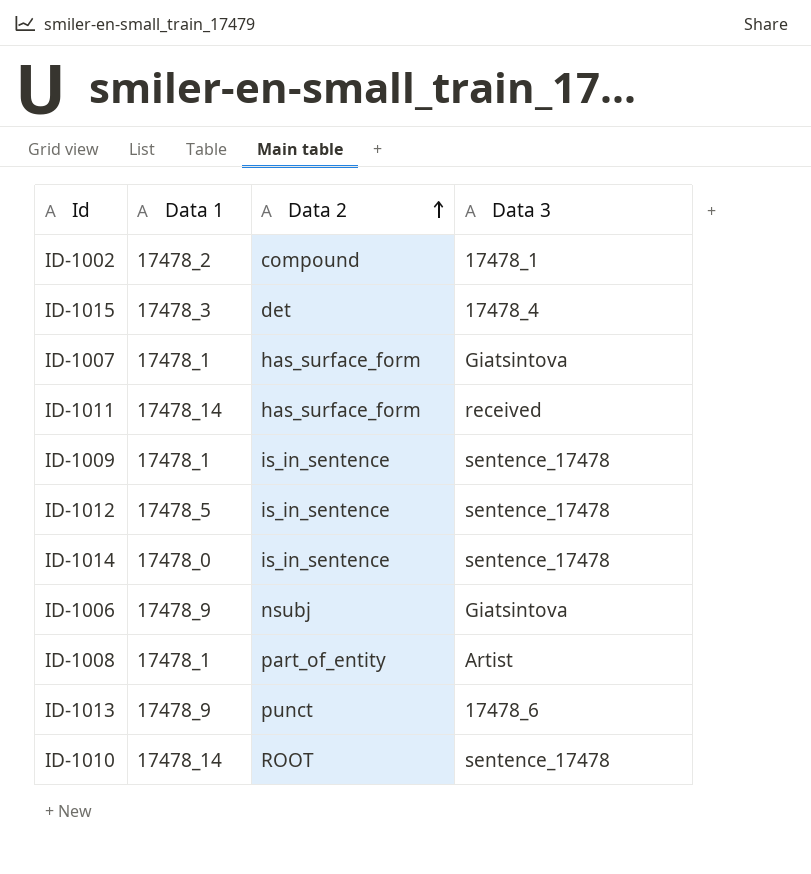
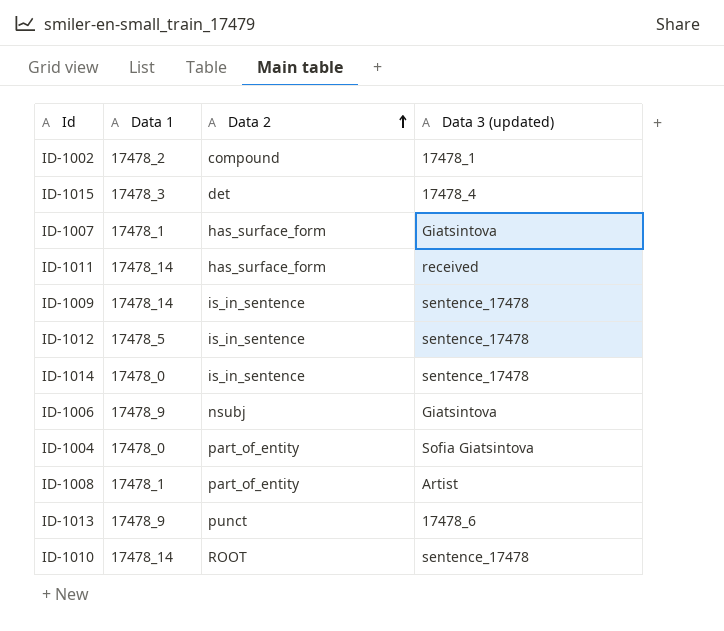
column name: Data 3 -> Data 3 (updated)
ID-1009 | Data 1: 17478_1 -> 17478_14
row ID-1004: none -> 17478_0 | part_of_entity | Sofia Giatsintova

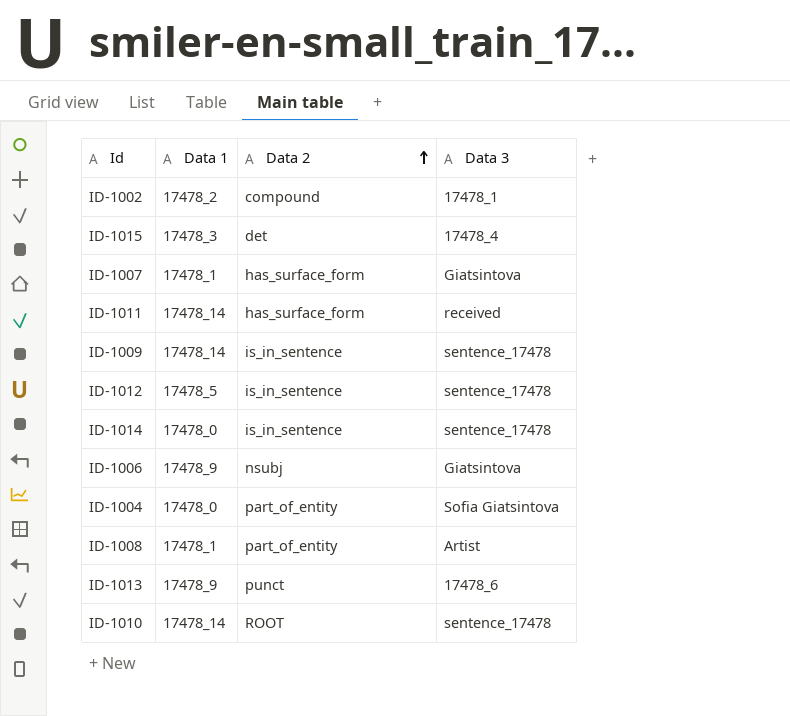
column name: Data 3 (updated) -> Data 3

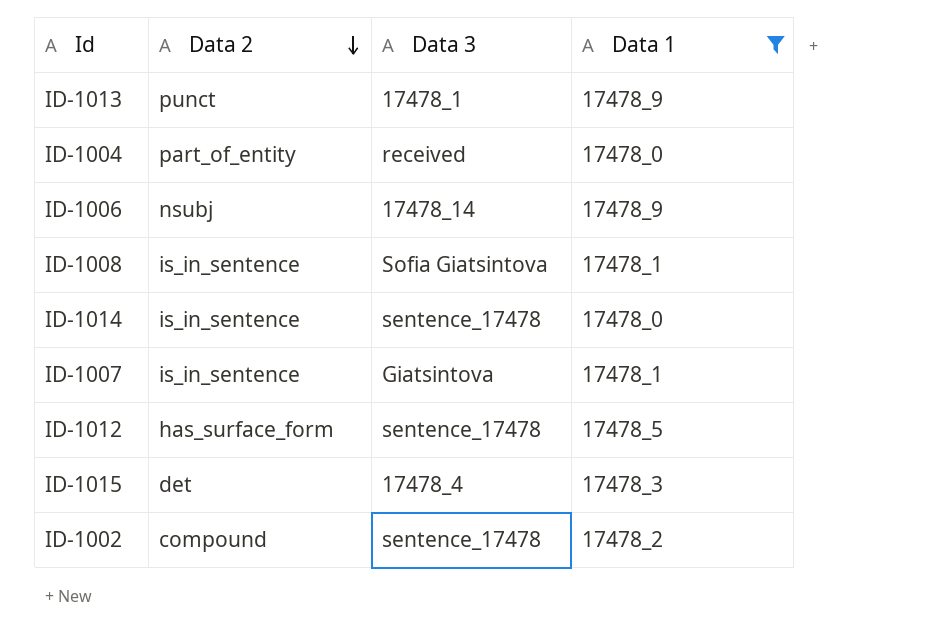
filter: none -> Data 1 != 17478_14
row order: Data 2 ascending -> Data 2 descending
column Data 1 | position: 2 -> 4
ID-1013 | Data 3: 17478_6 -> 17478_1
ID-1004 | Data 3: Sofia Giatsintova -> received
ID-1006 | Data 3: Giatsintova -> 17478_14
ID-1008 | Data 2: part_of_entity -> is_in_sentence
ID-1008 | Data 3: Artist -> Sofia Giatsintova
ID-1007 | Data 2: has_surface_form -> is_in_sentence
ID-1012 | Data 2: is_in_sentence -> has_surface_form
ID-1002 | Data 3: 17478_1 -> sentence_17478

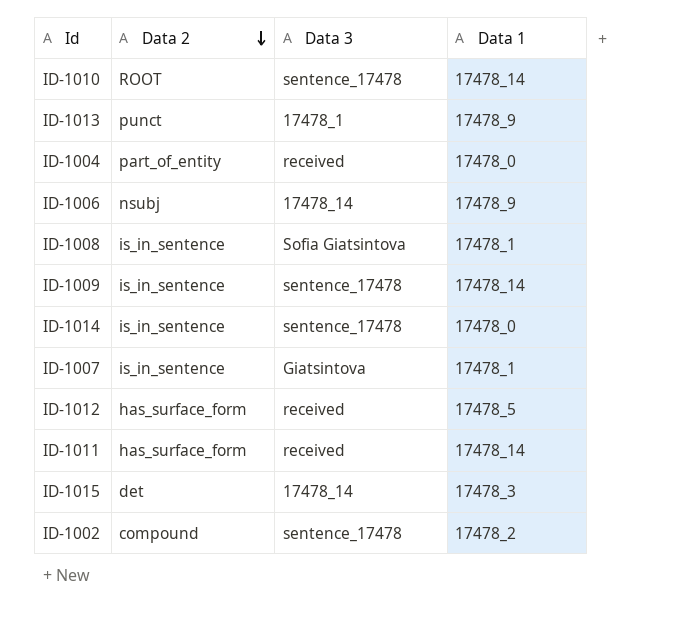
filter: Data 1 != 17478_14 -> none
ID-1012 | Data 3: sentence_17478 -> received
ID-1015 | Data 3: 17478_4 -> 17478_14

